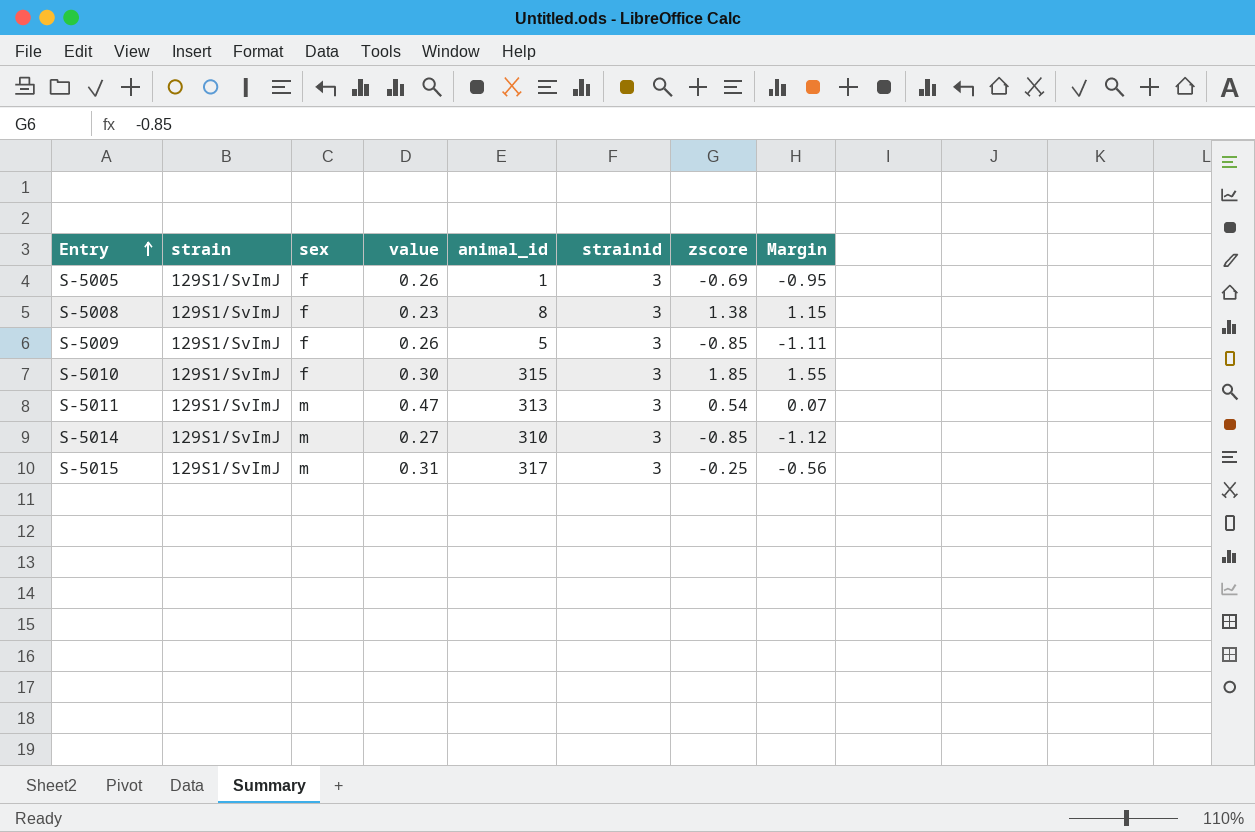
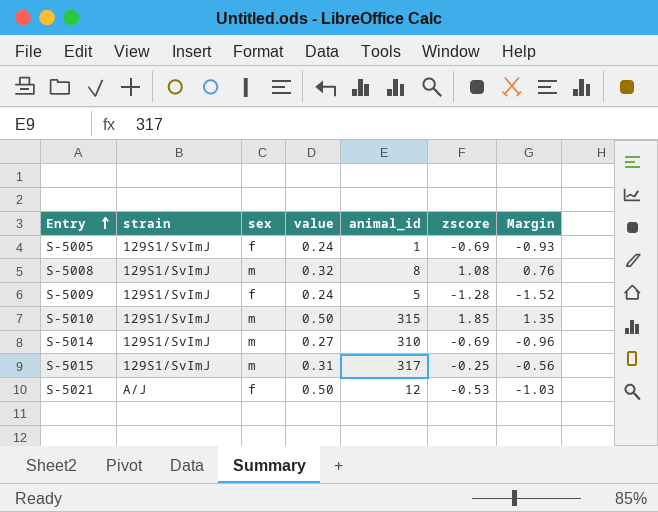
column strainid | position: 6 -> none
row S-5011: 129S1/SvImJ | m | 0.47 | 313 | 3 | 0.54 | 0.07 -> none
S-5005 | value: 0.26 -> 0.24
S-5005 | Margin: -0.95 -> -0.93
S-5008 | sex: f -> m
S-5008 | value: 0.23 -> 0.32
S-5008 | zscore: 1.38 -> 1.08
S-5008 | Margin: 1.15 -> 0.76
S-5009 | value: 0.26 -> 0.24
S-5009 | zscore: -0.85 -> -1.28
S-5009 | Margin: -1.11 -> -1.52
S-5010 | sex: f -> m
S-5010 | value: 0.30 -> 0.50
S-5010 | Margin: 1.55 -> 1.35
S-5014 | zscore: -0.85 -> -0.69
S-5014 | Margin: -1.12 -> -0.96
row S-5021: none -> A/J | f | 0.50 | 12 | -0.53 | -1.03

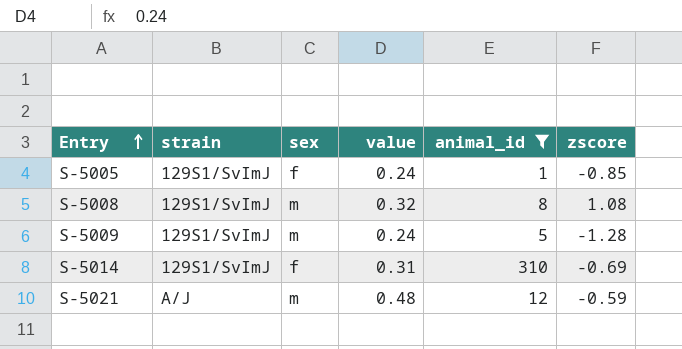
filter: none -> animal_id <= 310
column Margin | formula: [zscore] - [value] -> none
S-5005 | zscore: -0.69 -> -0.85
S-5009 | sex: f -> m
S-5014 | sex: m -> f
S-5014 | value: 0.27 -> 0.31
S-5021 | sex: f -> m
S-5021 | value: 0.50 -> 0.48
S-5021 | zscore: -0.53 -> -0.59

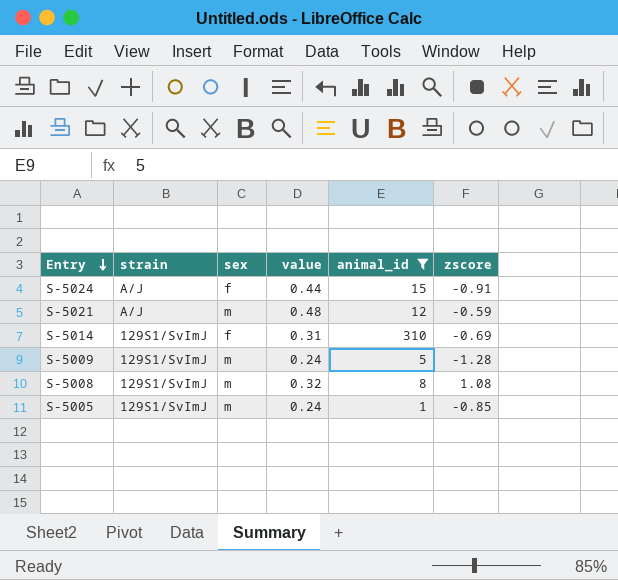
row order: Entry ascending -> Entry descending
row S-5024: none -> A/J | f | 0.44 | 15 | -0.91
S-5005 | sex: f -> m

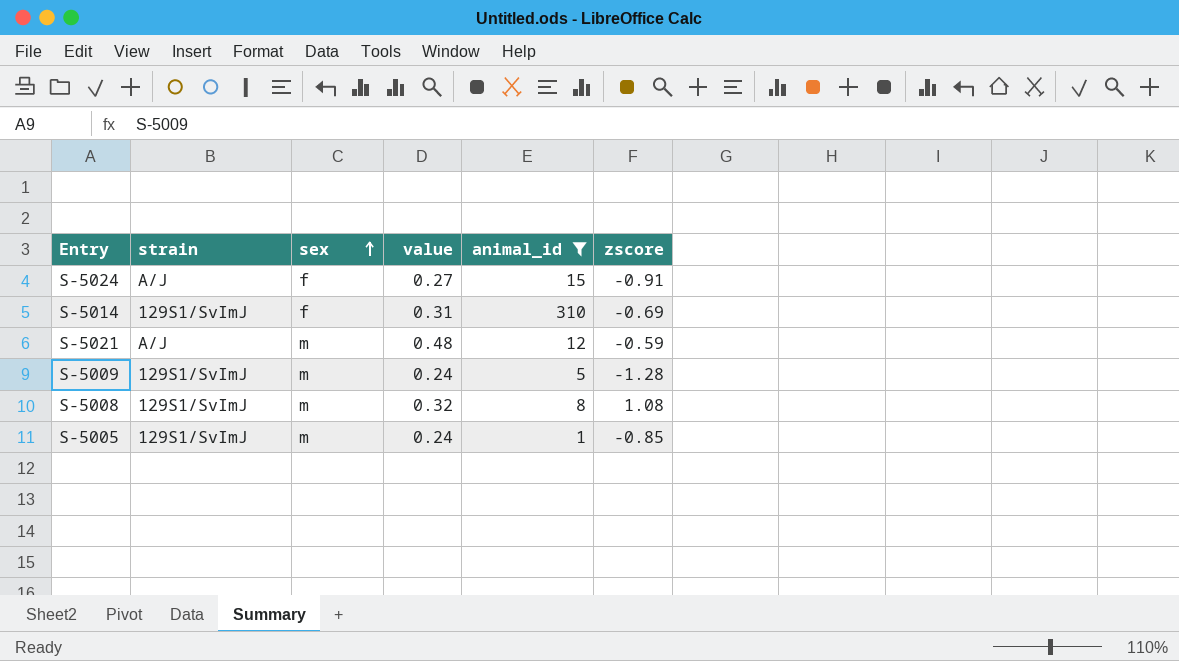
row order: Entry descending -> sex ascending
S-5024 | value: 0.44 -> 0.27

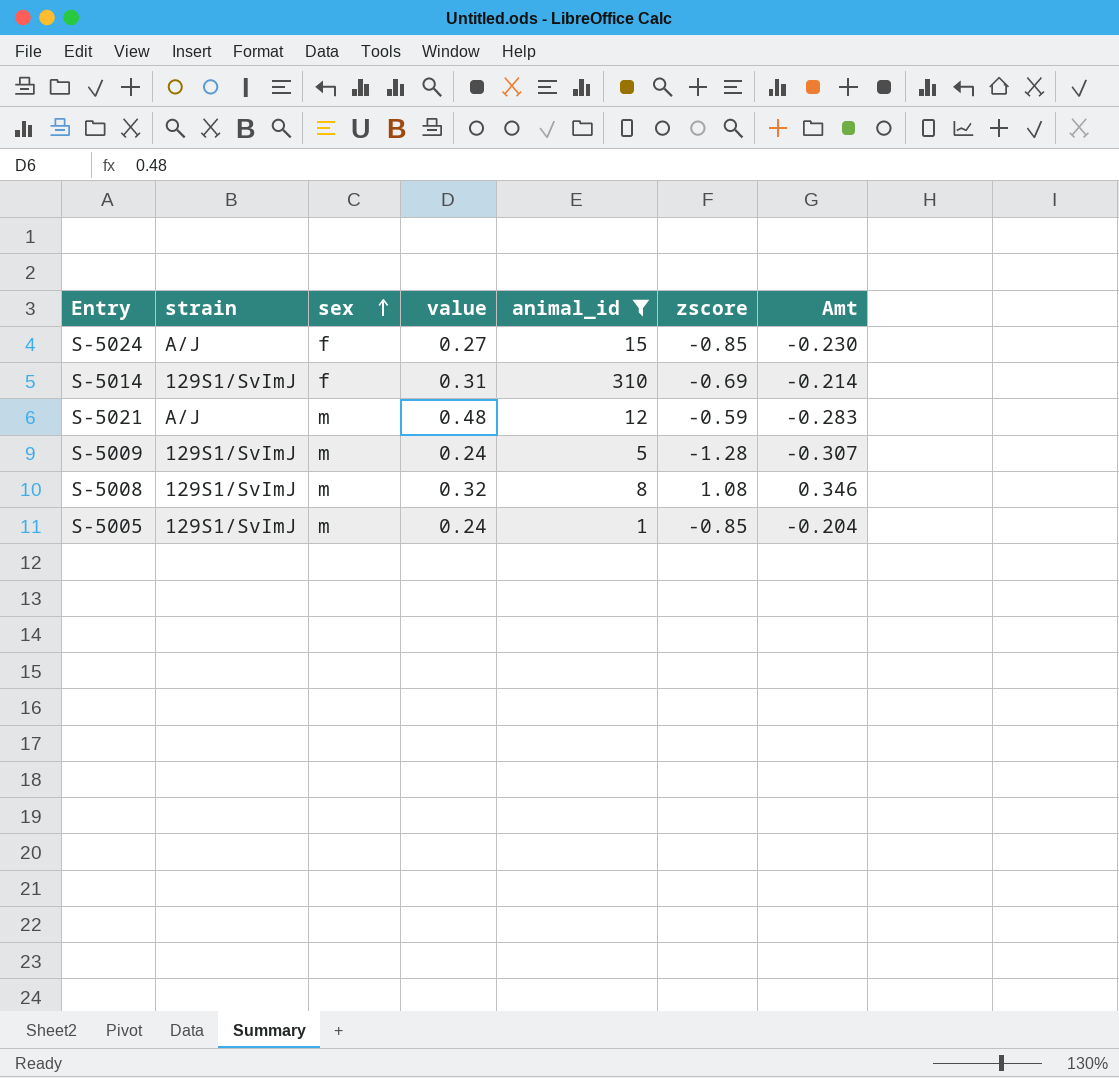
column Amt | formula: none -> [value] * [zscore]
S-5024 | zscore: -0.91 -> -0.85

